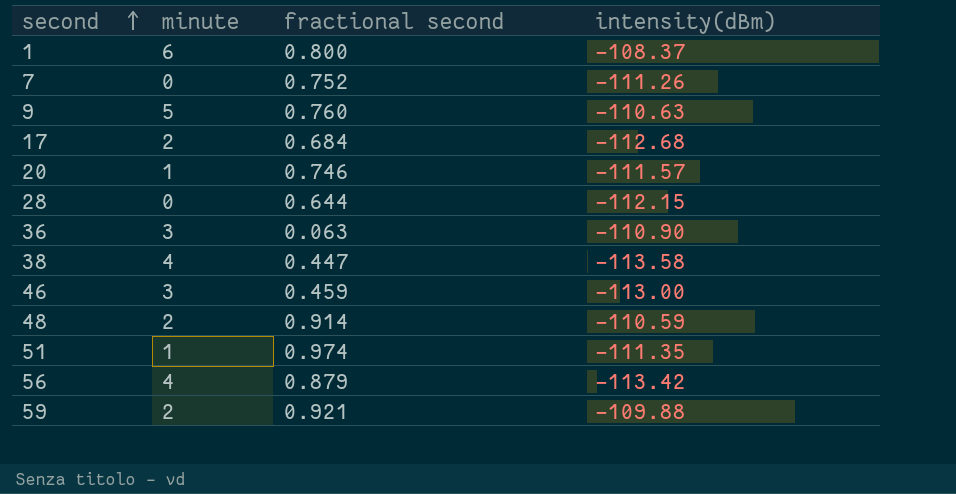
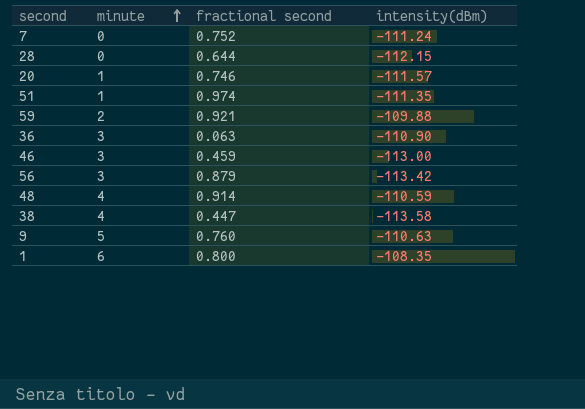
row order: second ascending -> minute ascending
row 17: 2 | 0.684 | -112.68 -> none
7 | intensity(dBm): -111.26 -> -111.24
56 | minute: 4 -> 3
48 | minute: 2 -> 4
1 | intensity(dBm): -108.37 -> -108.35

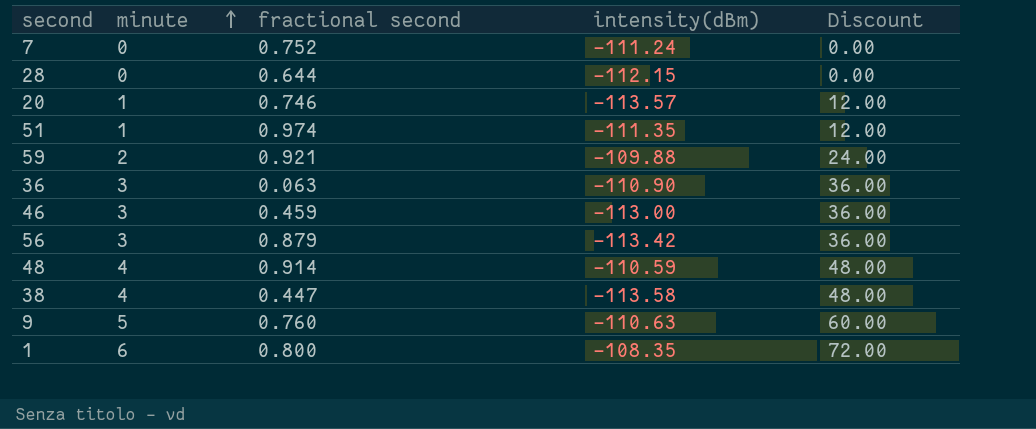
column Discount | formula: none -> [minute] * 12
20 | intensity(dBm): -111.57 -> -113.57

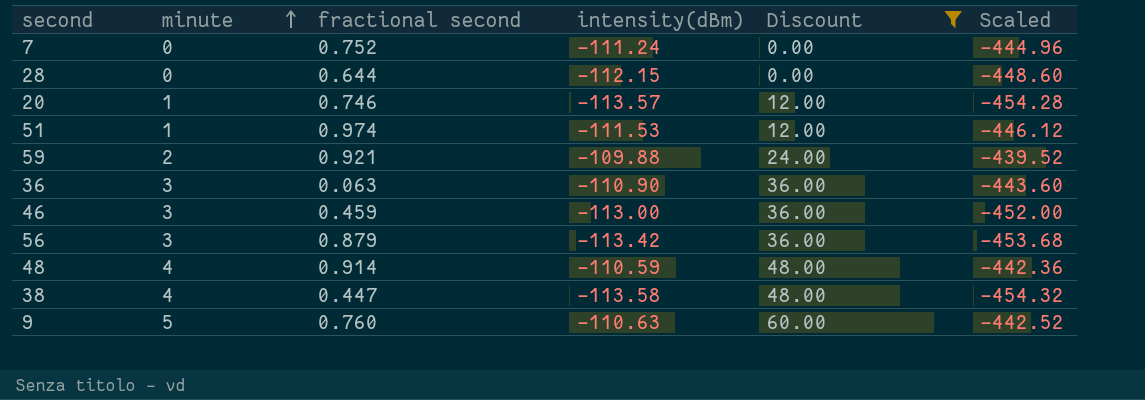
filter: none -> Discount != 72.00
column Scaled | formula: none -> [intensity(dBm)] * 4
51 | intensity(dBm): -111.35 -> -111.53

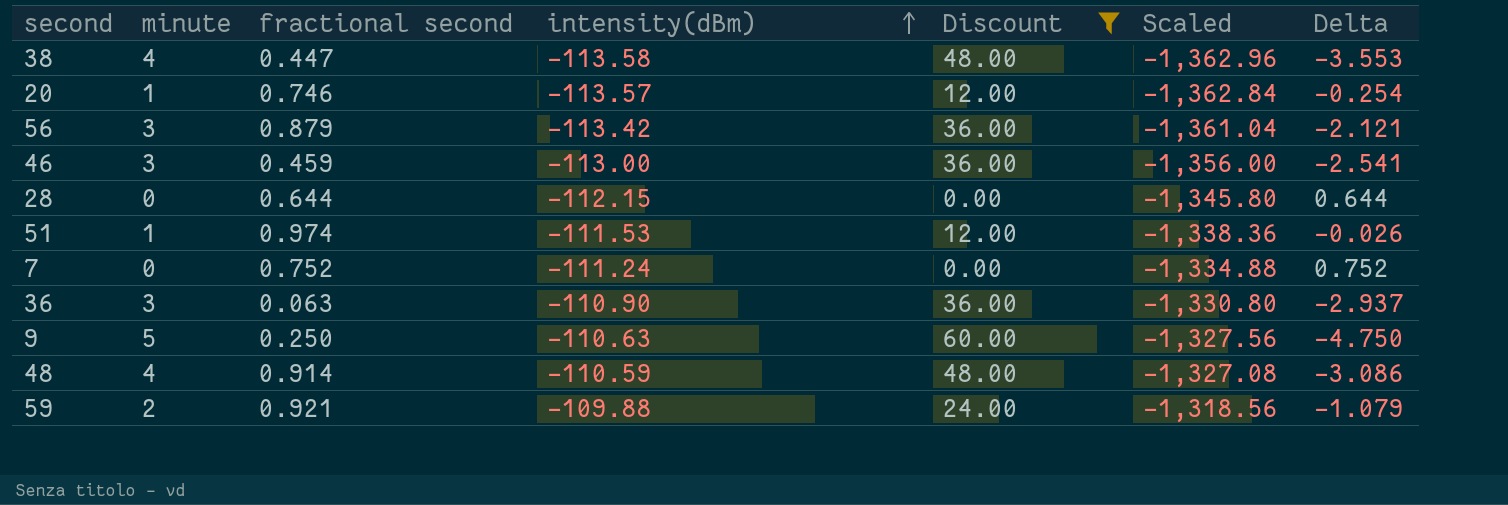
row order: minute ascending -> intensity(dBm) ascending
column Scaled | formula: [intensity(dBm)] * 4 -> [intensity(dBm)] * 12
column Delta | formula: none -> [fractional second] - [minute]
9 | fractional second: 0.760 -> 0.250

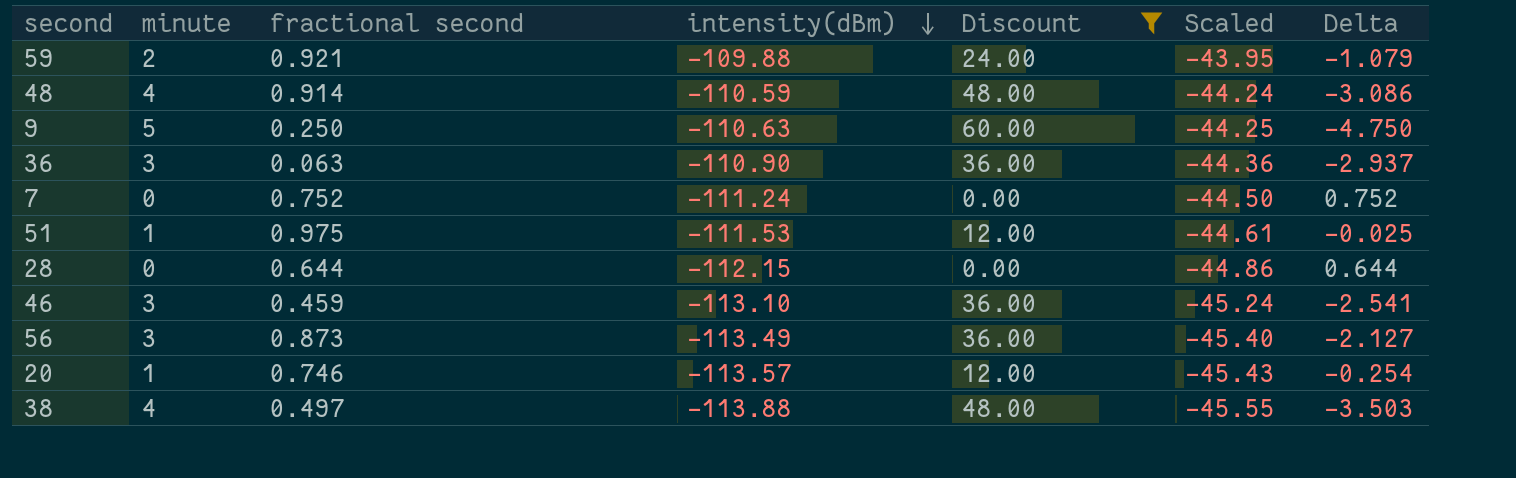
row order: intensity(dBm) ascending -> intensity(dBm) descending
column Scaled | formula: [intensity(dBm)] * 12 -> [intensity(dBm)] * 0.4
51 | fractional second: 0.974 -> 0.975
51 | Delta: -0.026 -> -0.025
46 | intensity(dBm): -113.00 -> -113.10
56 | fractional second: 0.879 -> 0.873
56 | intensity(dBm): -113.42 -> -113.49
56 | Delta: -2.121 -> -2.127
38 | fractional second: 0.447 -> 0.497
38 | intensity(dBm): -113.58 -> -113.88
38 | Delta: -3.553 -> -3.503

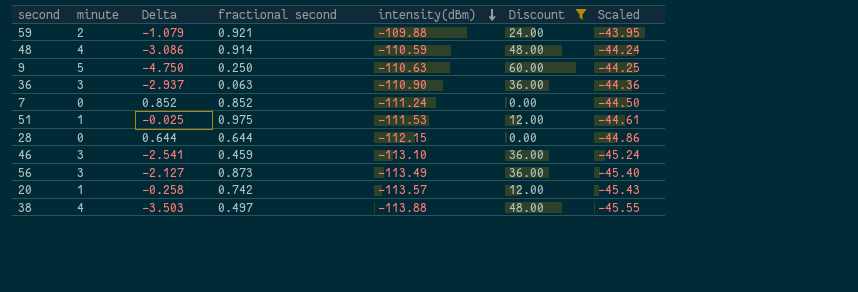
column Delta | position: 7 -> 3
7 | Delta: 0.752 -> 0.852
7 | fractional second: 0.752 -> 0.852
20 | Delta: -0.254 -> -0.258
20 | fractional second: 0.746 -> 0.742

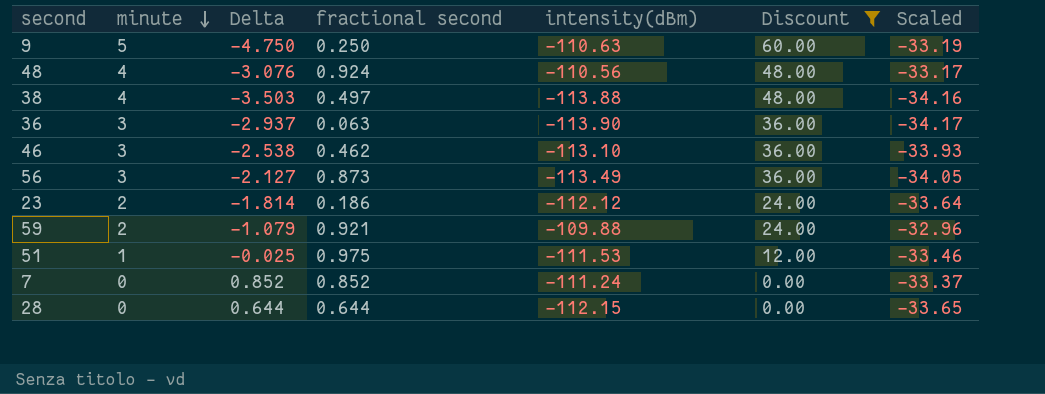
row order: intensity(dBm) descending -> minute descending
column Scaled | formula: [intensity(dBm)] * 0.4 -> [intensity(dBm)] * 0.3
row 20: 1 | -0.258 | 0.742 | -113.57 | 12.00 | -45.43 -> none
48 | Delta: -3.086 -> -3.076
48 | fractional second: 0.914 -> 0.924
48 | intensity(dBm): -110.59 -> -110.56
36 | intensity(dBm): -110.90 -> -113.90
46 | Delta: -2.541 -> -2.538
46 | fractional second: 0.459 -> 0.462
row 23: none -> 2 | -1.814 | 0.186 | -112.12 | 24.00 | -33.64

